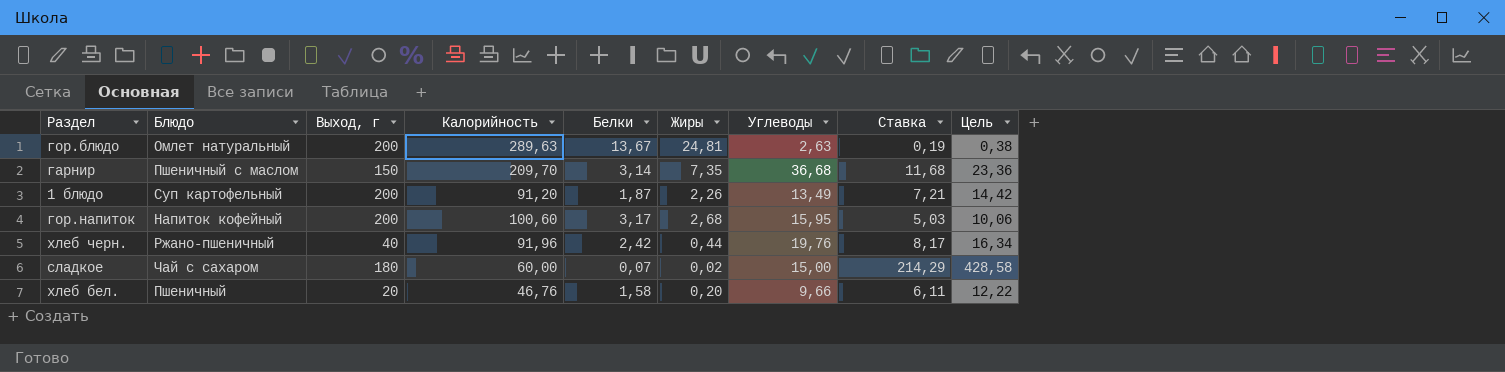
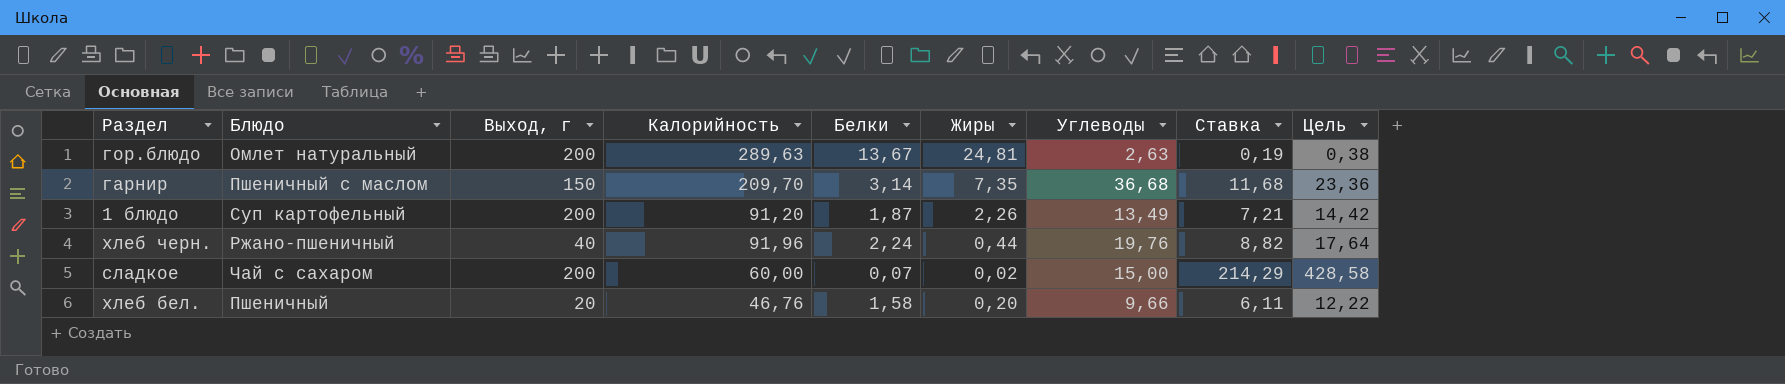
row гор.напиток: Напиток кофейный | 200 | 100,60 | 3,17 | 2,68 | 15,95 | 5,03 | 10,06 -> none
хлеб черн. | Белки: 2,42 -> 2,24
хлеб черн. | Ставка: 8,17 -> 8,82
хлеб черн. | Цель: 16,34 -> 17,64
сладкое | Выход, г: 180 -> 200

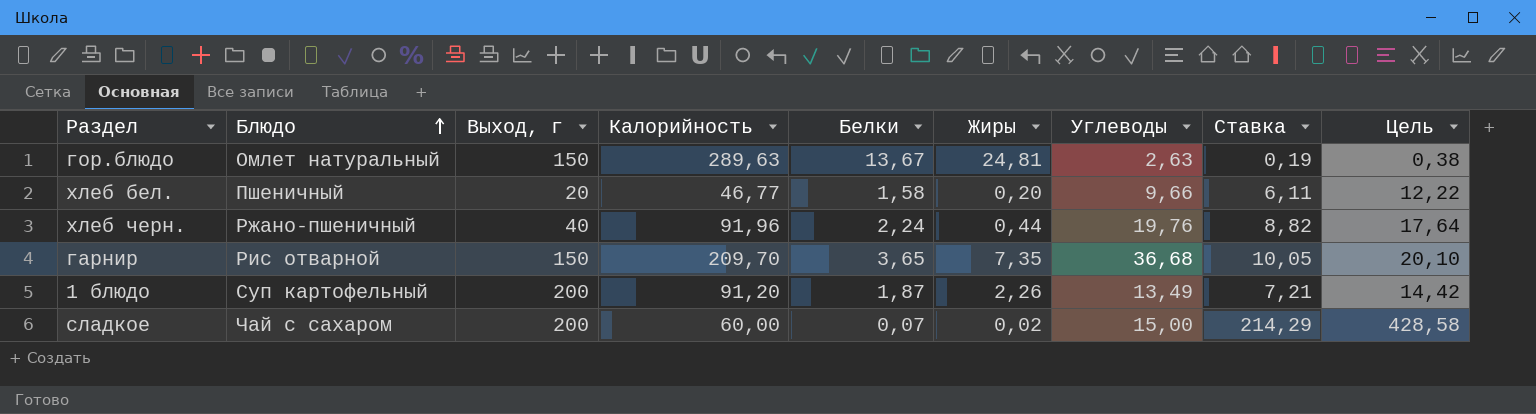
row order: none -> Блюдо ascending
гор.блюдо | Выход, г: 200 -> 150
хлеб бел. | Калорийность: 46,76 -> 46,77
гарнир | Блюдо: Пшеничный с маслом -> Рис отварной
гарнир | Белки: 3,14 -> 3,65
гарнир | Ставка: 11,68 -> 10,05
гарнир | Цель: 23,36 -> 20,10

